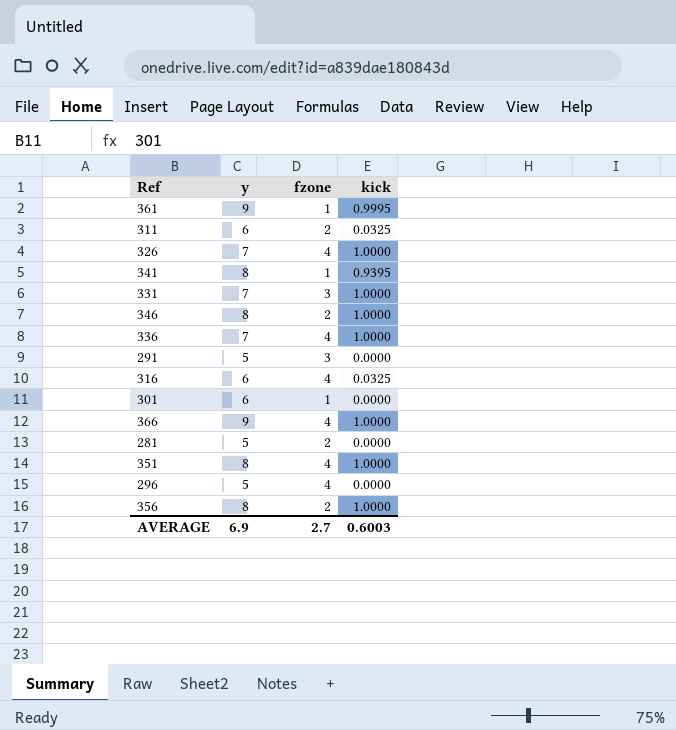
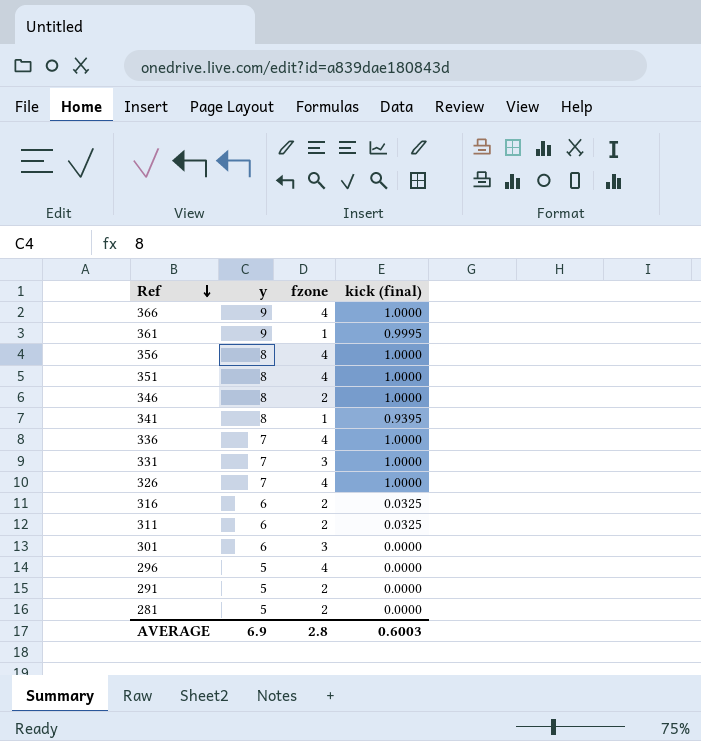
row order: none -> Ref descending
column name: kick -> kick (final)
356 | fzone: 2 -> 4
316 | fzone: 4 -> 2
301 | fzone: 1 -> 3
291 | fzone: 3 -> 2
AVERAGE | fzone: 2.7 -> 2.8

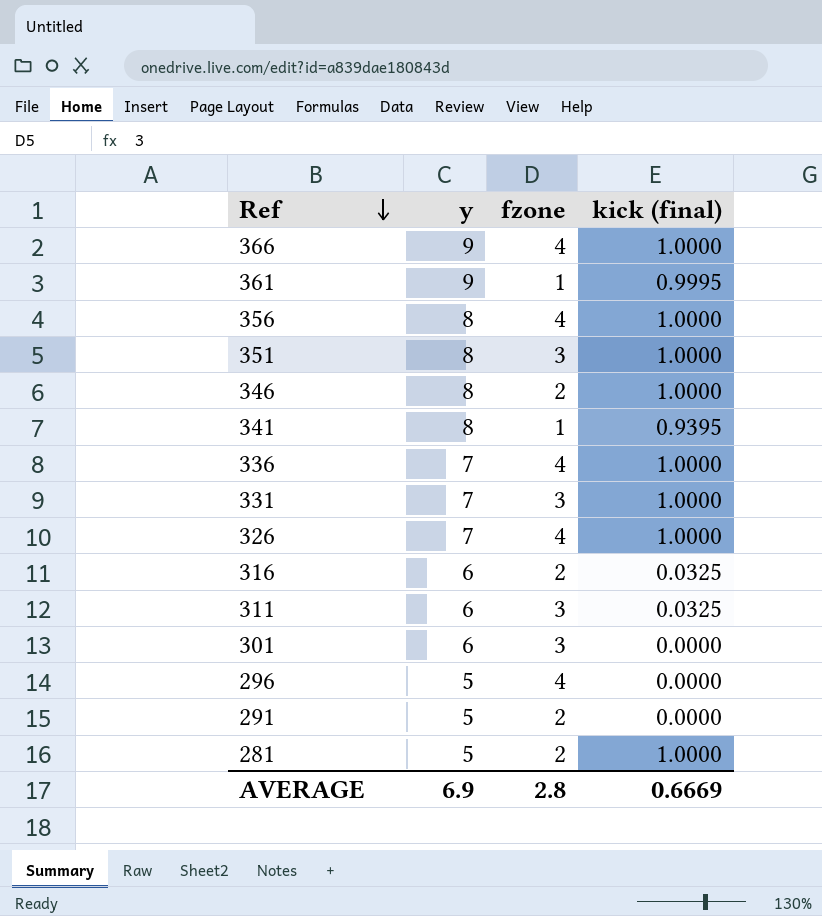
351 | fzone: 4 -> 3
311 | fzone: 2 -> 3
281 | kick (final): 0.0000 -> 1.0000
AVERAGE | kick (final): 0.6003 -> 0.6669

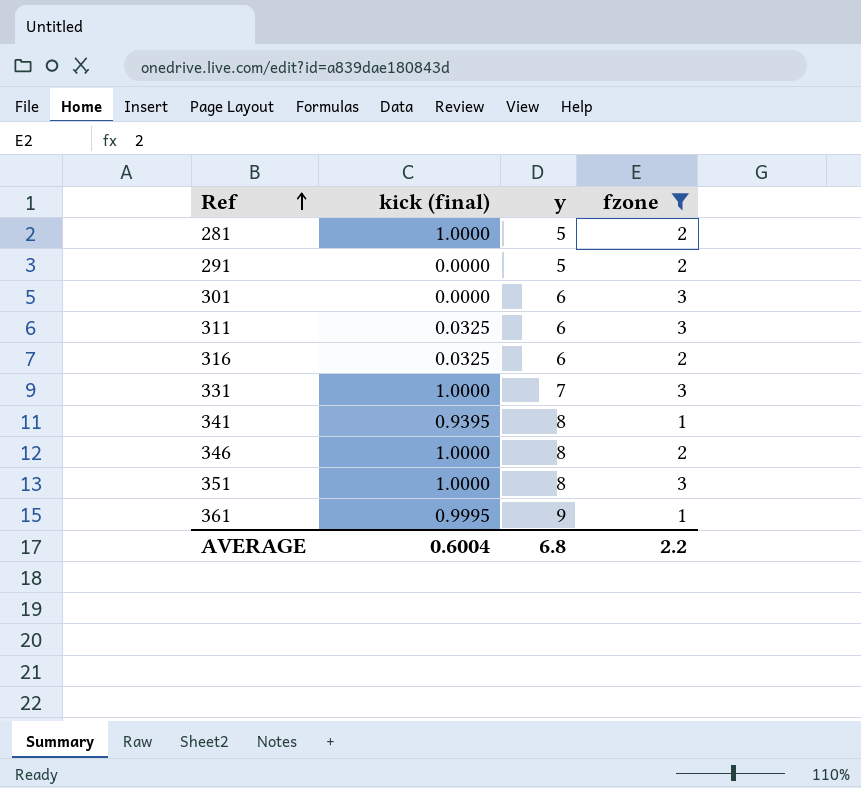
filter: none -> fzone != 4
row order: Ref descending -> Ref ascending
column kick (final) | position: 4 -> 2
AVERAGE | kick (final): 0.6669 -> 0.6004
AVERAGE | y: 6.9 -> 6.8
AVERAGE | fzone: 2.8 -> 2.2

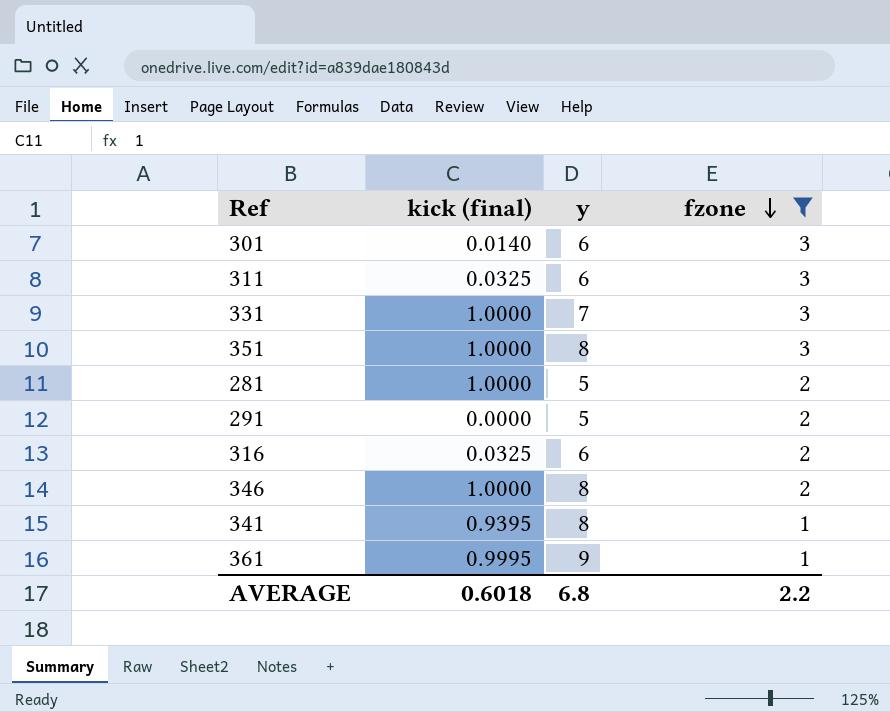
row order: Ref ascending -> fzone descending
301 | kick (final): 0.0000 -> 0.0140
AVERAGE | kick (final): 0.6004 -> 0.6018

